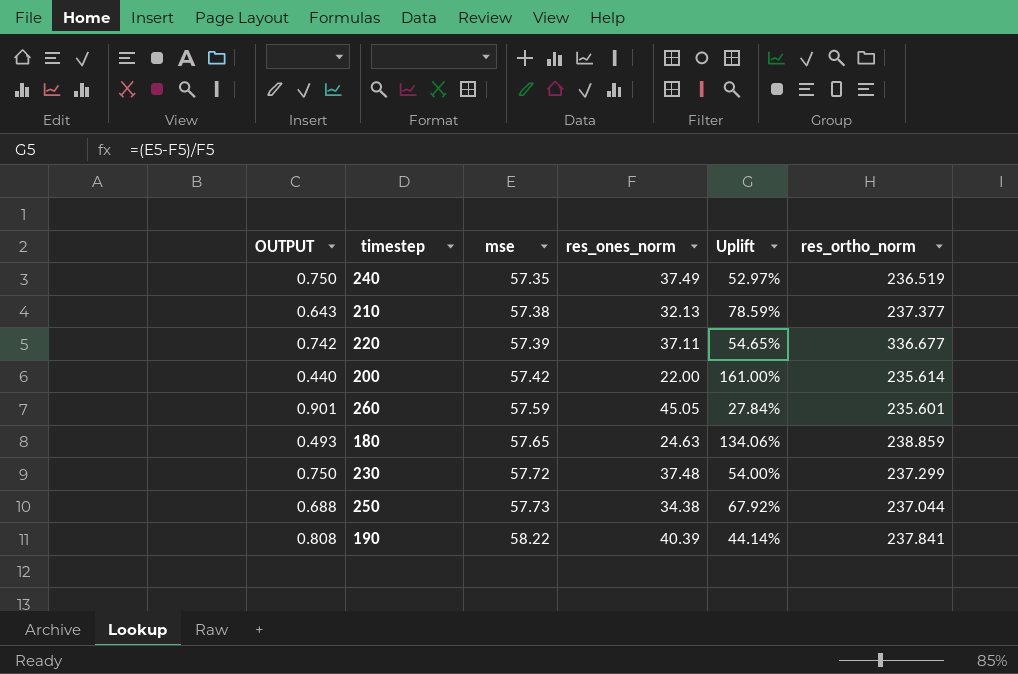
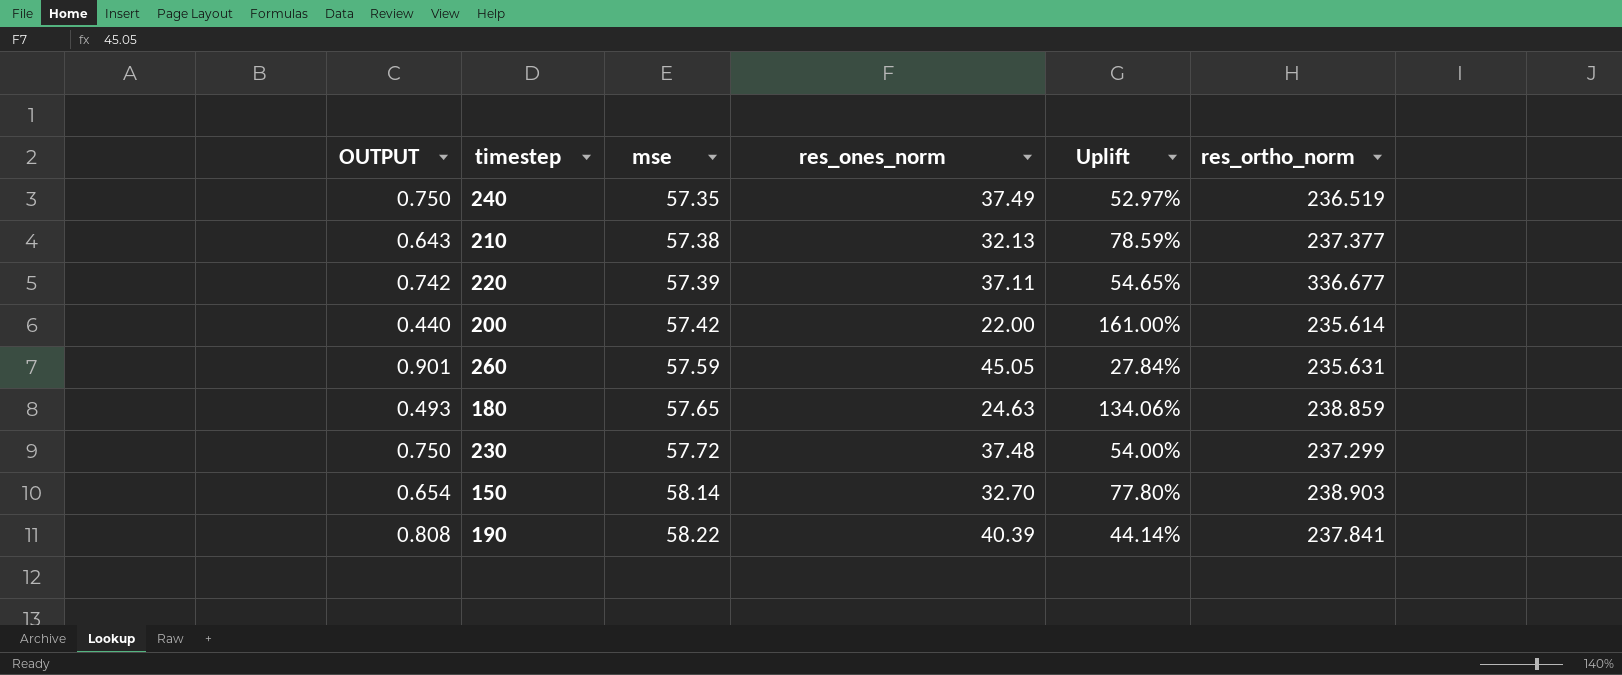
row 250: 0.688 | 57.73 | 34.38 | 67.92% | 237.044 -> none
260 | res_ortho_norm: 235.601 -> 235.631
row 150: none -> 0.654 | 58.14 | 32.70 | 77.80% | 238.903

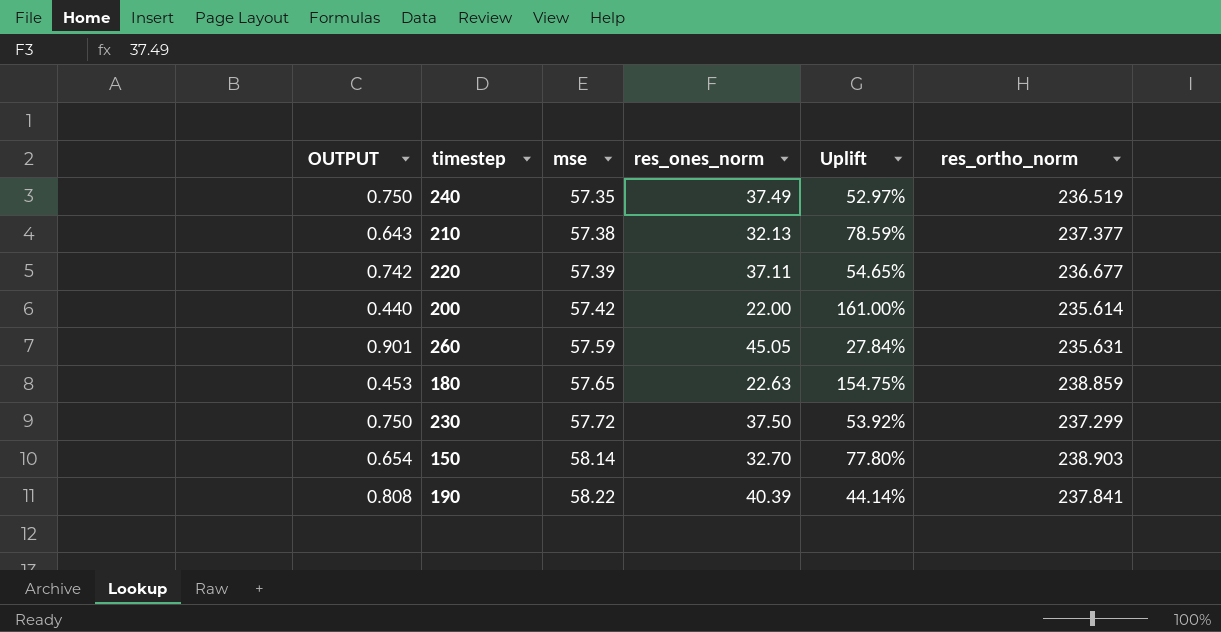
220 | res_ortho_norm: 336.677 -> 236.677
180 | OUTPUT: 0.493 -> 0.453
180 | res_ones_norm: 24.63 -> 22.63
180 | Uplift: 134.06% -> 154.75%
230 | res_ones_norm: 37.48 -> 37.50
230 | Uplift: 54.00% -> 53.92%

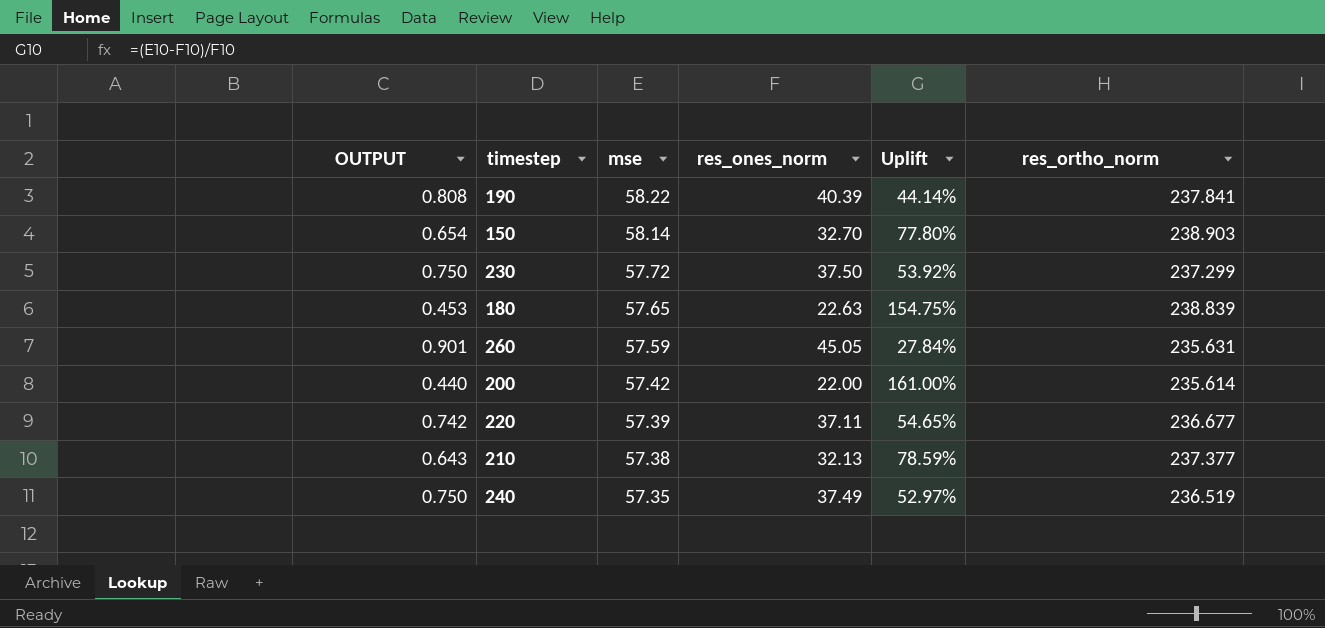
row order: mse ascending -> mse descending
180 | res_ortho_norm: 238.859 -> 238.839

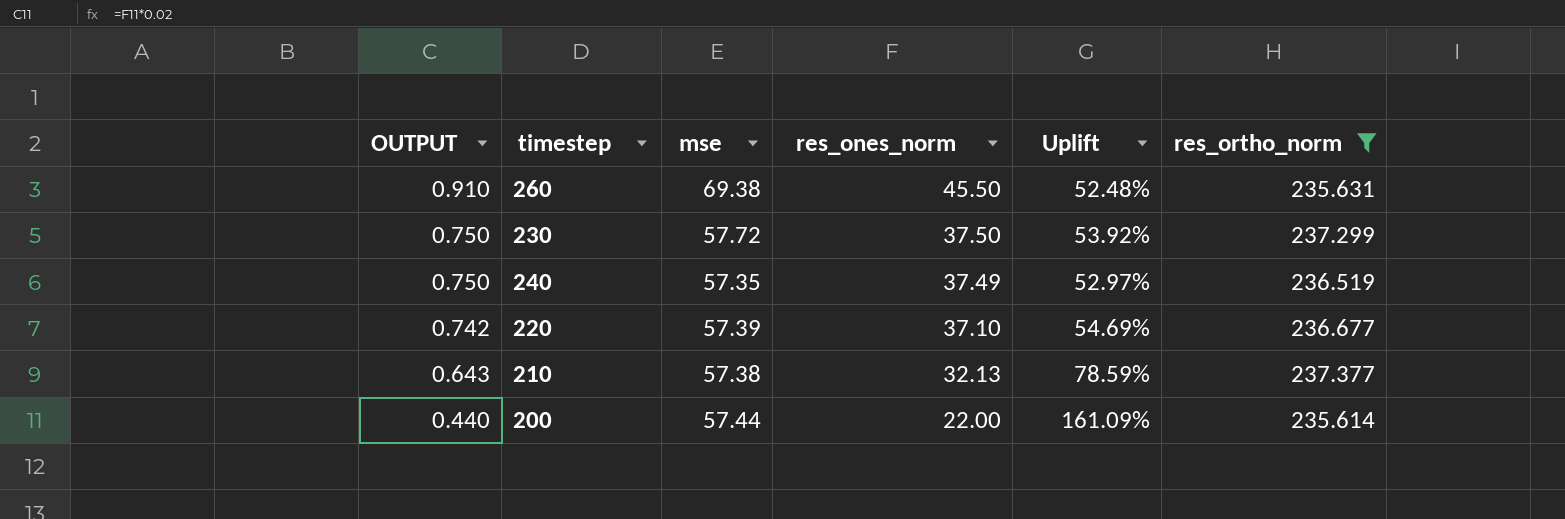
filter: none -> res_ortho_norm <= 237.377
row order: mse descending -> OUTPUT descending
260 | OUTPUT: 0.901 -> 0.910
260 | mse: 57.59 -> 69.38
260 | res_ones_norm: 45.05 -> 45.50
260 | Uplift: 27.84% -> 52.48%
220 | res_ones_norm: 37.11 -> 37.10
220 | Uplift: 54.65% -> 54.69%
200 | mse: 57.42 -> 57.44
200 | Uplift: 161.00% -> 161.09%

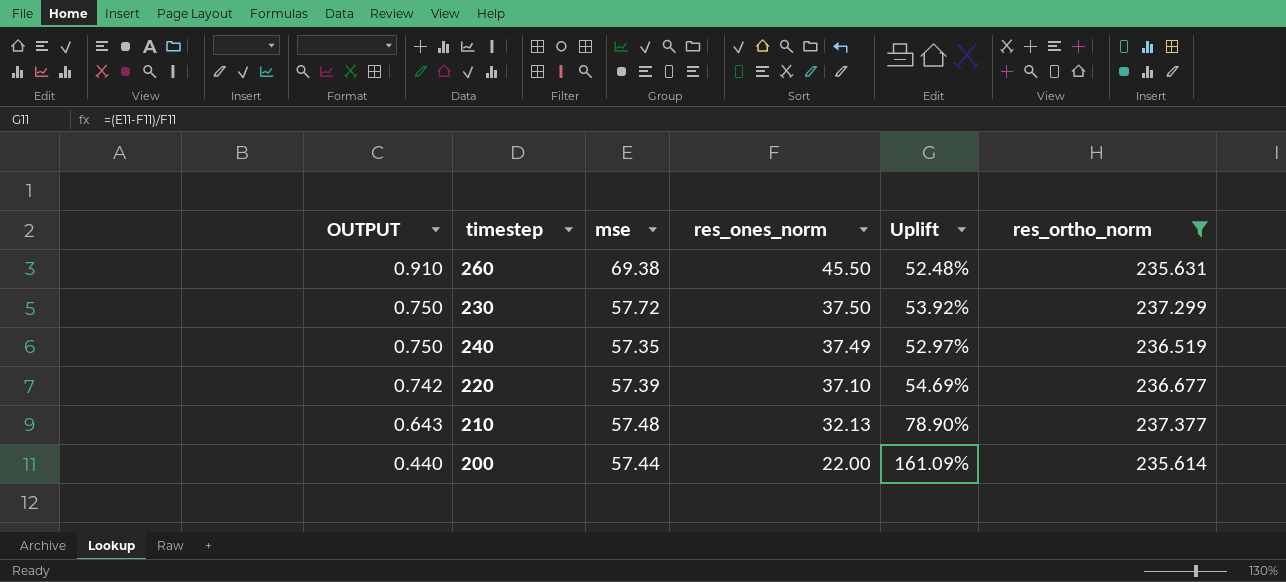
210 | mse: 57.38 -> 57.48
210 | Uplift: 78.59% -> 78.90%

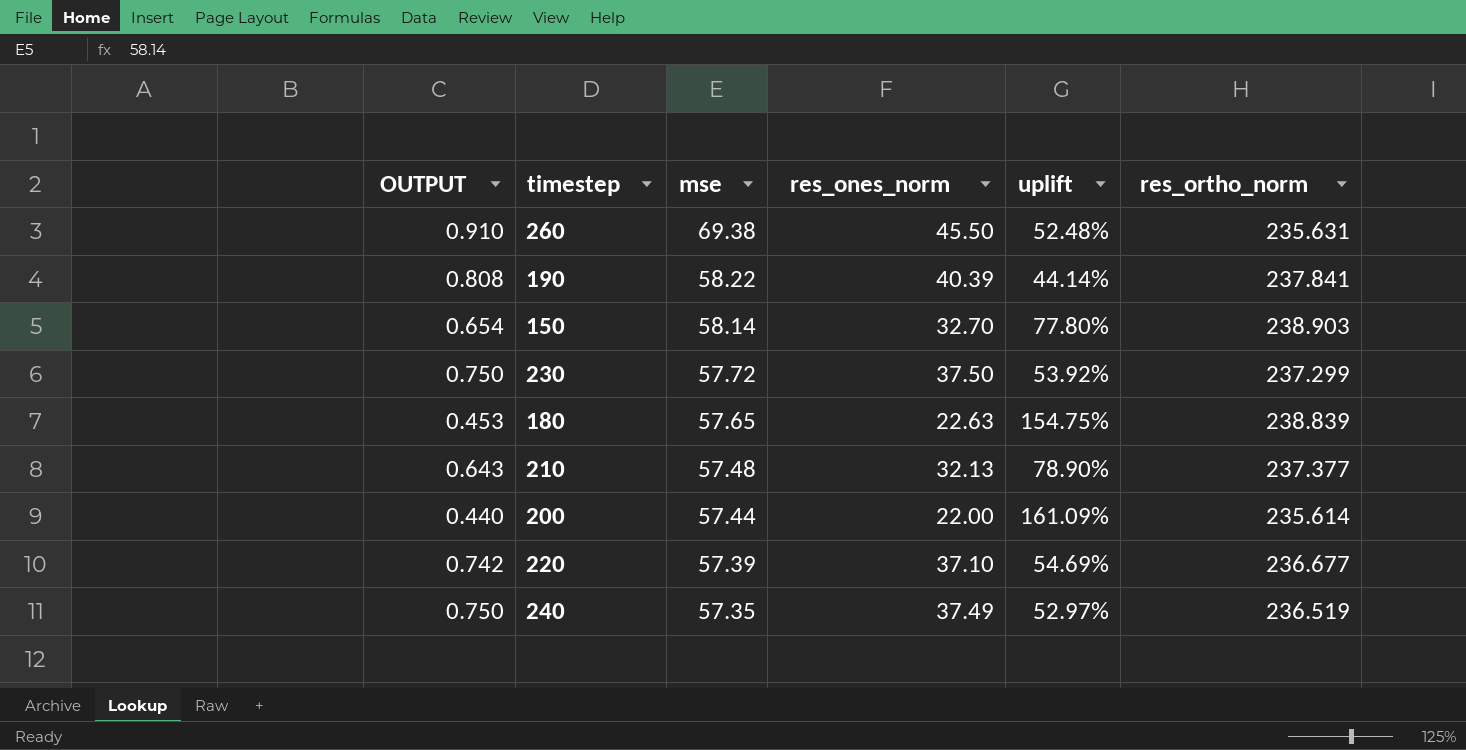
filter: res_ortho_norm <= 237.377 -> none
row order: OUTPUT descending -> mse descending
column name: Uplift -> uplift

